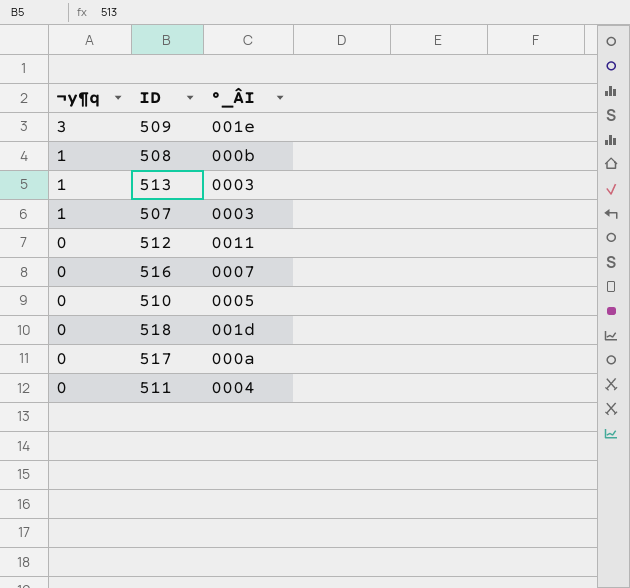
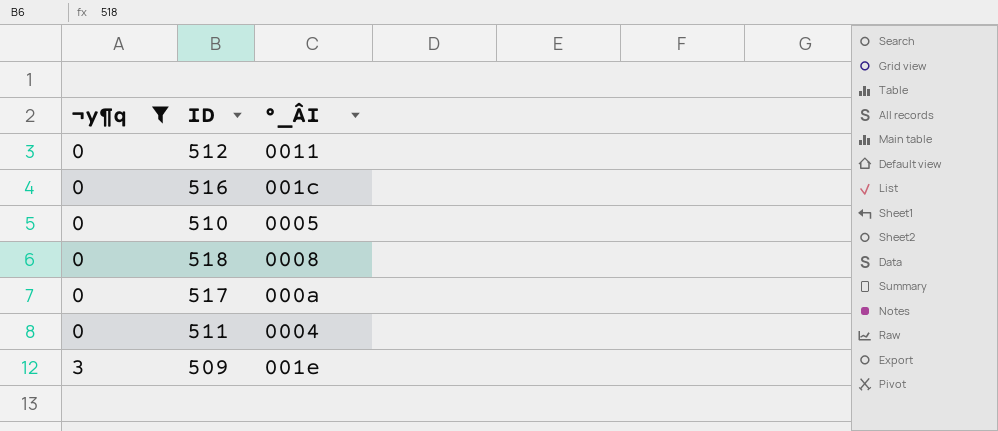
filter: none -> ¬y¶q != 1
row order: ¬y¶q descending -> ¬y¶q ascending
516 | °_ÂI: 0007 -> 001c
518 | °_ÂI: 001d -> 0008

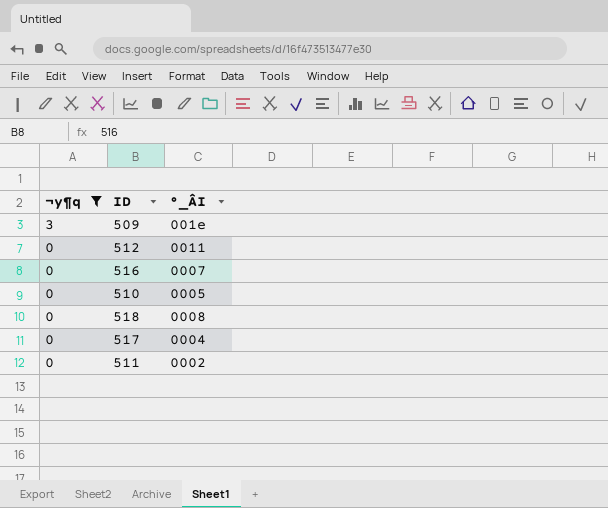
row order: ¬y¶q ascending -> ¬y¶q descending
516 | °_ÂI: 001c -> 0007
517 | °_ÂI: 000a -> 0004
511 | °_ÂI: 0004 -> 0002

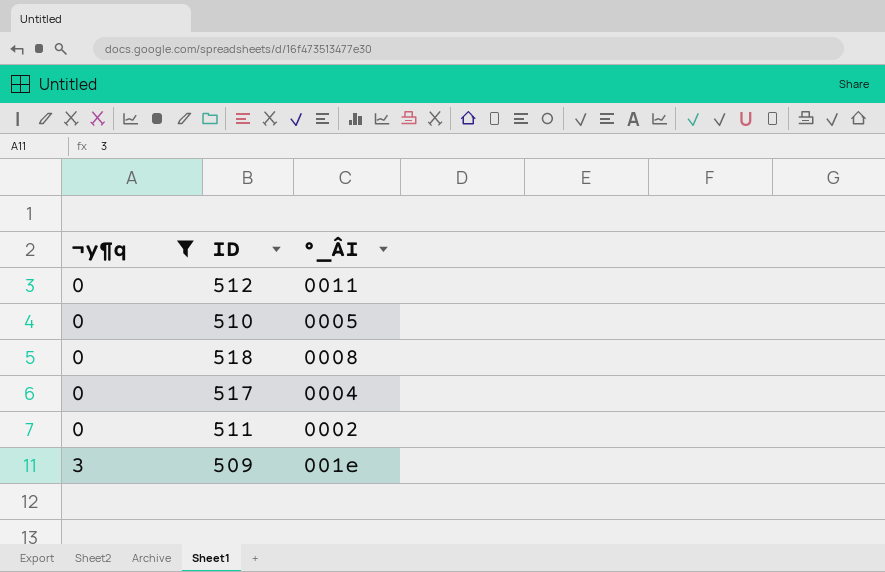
row order: ¬y¶q descending -> ¬y¶q ascending
row 516: 0 | 0007 -> none

